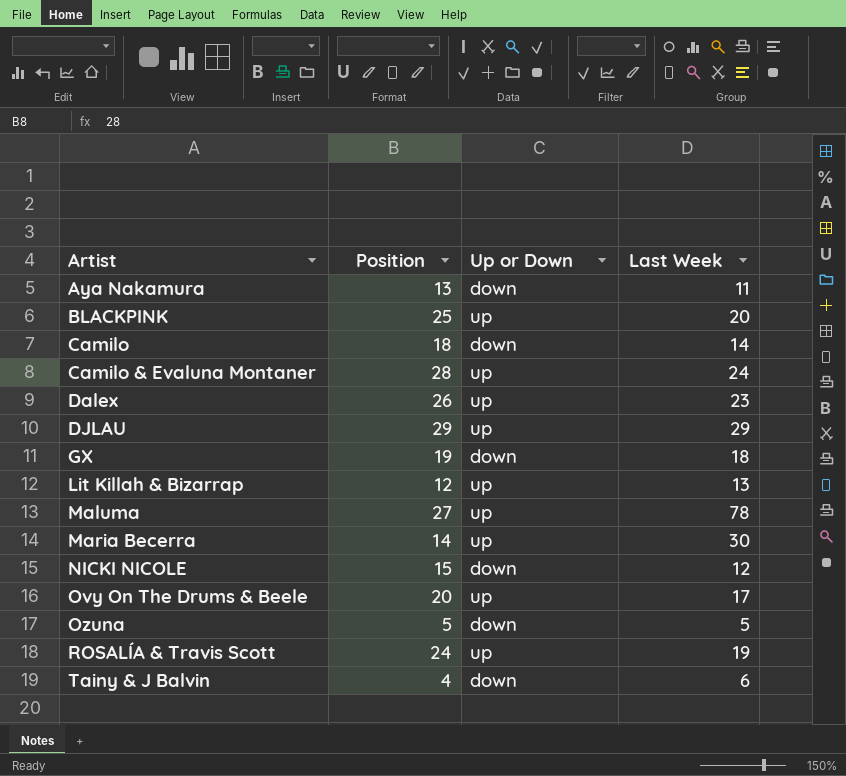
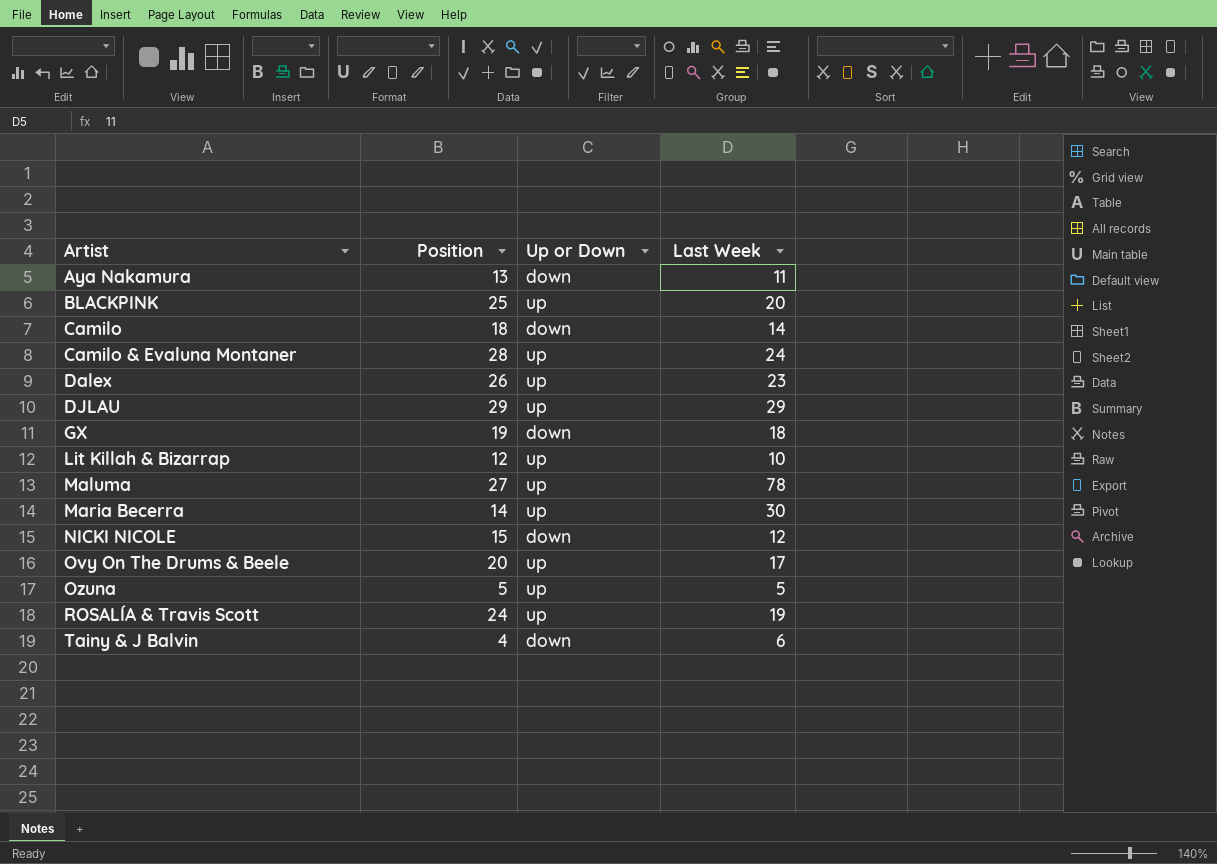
Lit Killah & Bizarrap | Last Week: 13 -> 10
Ozuna | Up or Down: down -> up

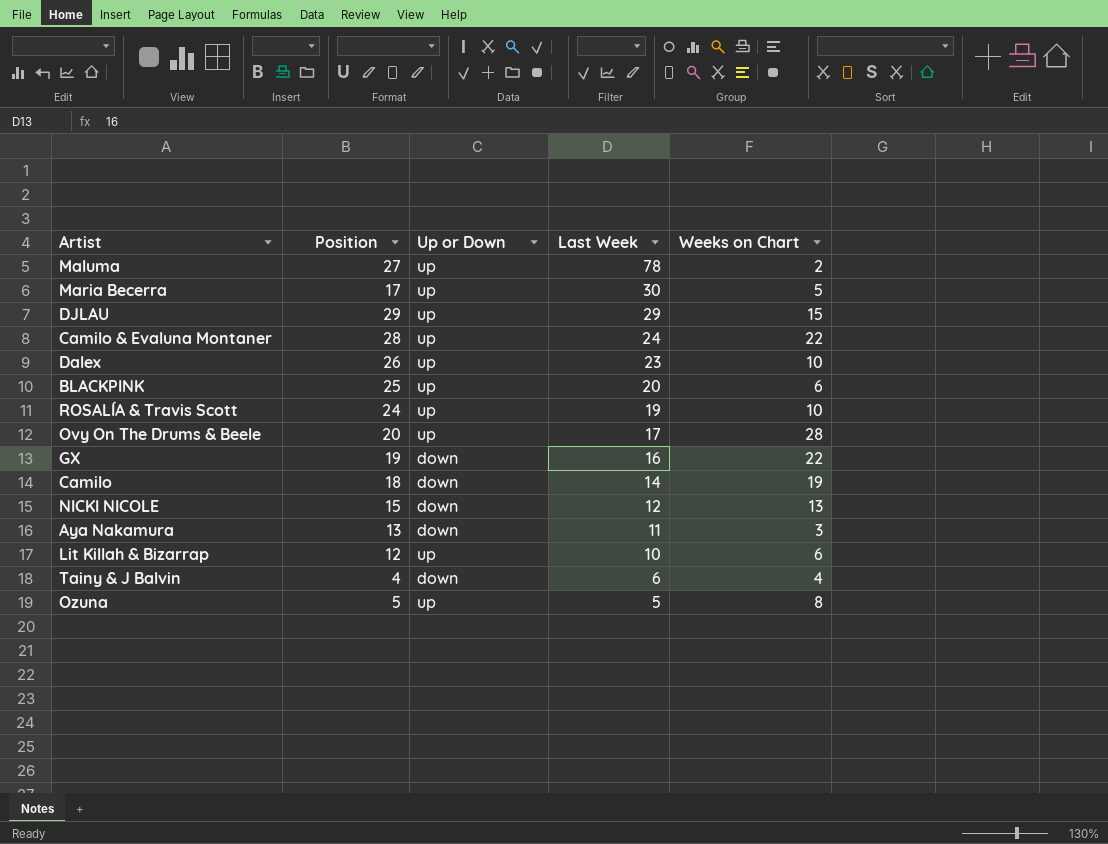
row order: Artist ascending -> Last Week descending
column Weeks on Chart | position: none -> 5
Maria Becerra | Position: 14 -> 17
GX | Last Week: 18 -> 16

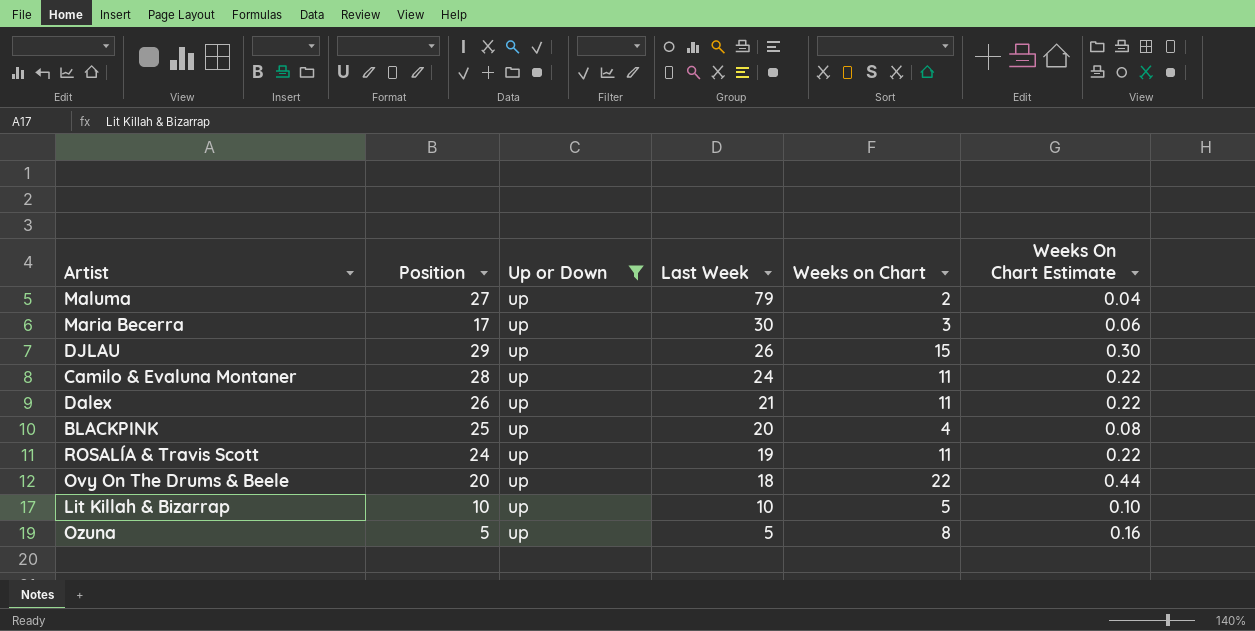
filter: none -> Up or Down = up
column Weeks On Chart Estimate | formula: none -> [Weeks on Chart] * 0.02
Maluma | Last Week: 78 -> 79
Maria Becerra | Weeks on Chart: 5 -> 3
DJLAU | Last Week: 29 -> 26
Camilo & Evaluna Montaner | Weeks on Chart: 22 -> 11
Dalex | Last Week: 23 -> 21
Dalex | Weeks on Chart: 10 -> 11
BLACKPINK | Weeks on Chart: 6 -> 4
ROSALÍA & Travis Scott | Weeks on Chart: 10 -> 11
Ovy On The Drums & Beele | Last Week: 17 -> 18
Ovy On The Drums & Beele | Weeks on Chart: 28 -> 22
Lit Killah & Bizarrap | Position: 12 -> 10
Lit Killah & Bizarrap | Weeks on Chart: 6 -> 5

